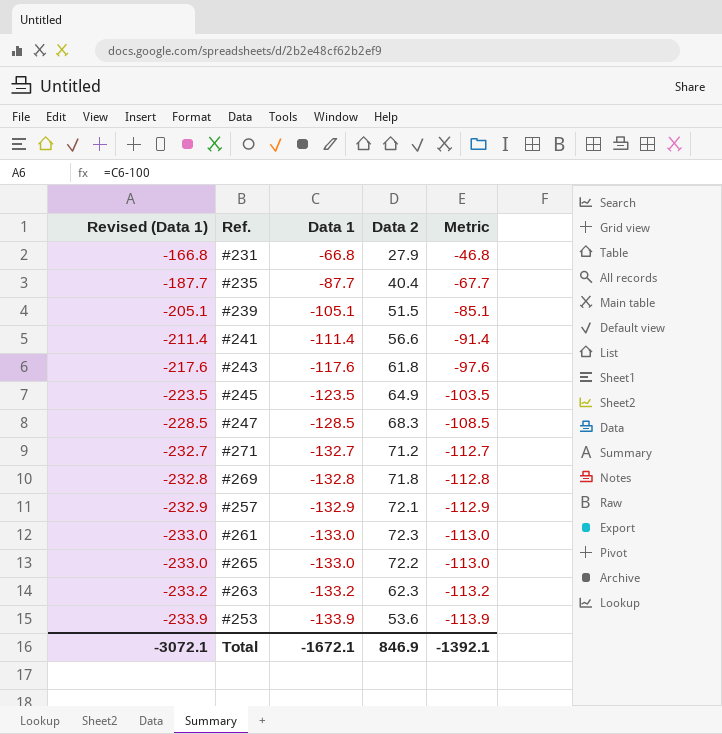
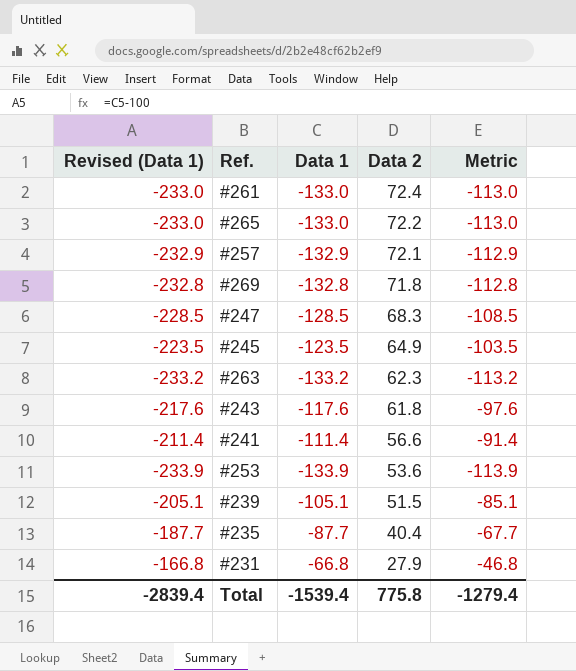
row order: Revised (Data 1) descending -> Data 2 descending
row #271: -232.7 | -132.7 | 71.2 | -112.7 -> none
#261 | Data 2: 72.3 -> 72.4
Total | Revised (Data 1): -3072.1 -> -2839.4
Total | Data 1: -1672.1 -> -1539.4
Total | Data 2: 846.9 -> 775.8
Total | Metric: -1392.1 -> -1279.4

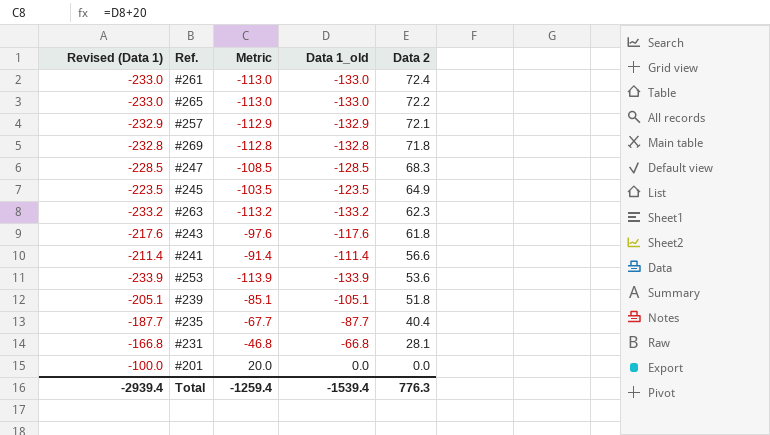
column Metric | position: 5 -> 3
column name: Data 1 -> Data 1_old
#239 | Data 2: 51.5 -> 51.8
#231 | Data 2: 27.9 -> 28.1
row #201: none -> -100.0 | 20.0 | 0.0 | 0.0
Total | Revised (Data 1): -2839.4 -> -2939.4
Total | Metric: -1279.4 -> -1259.4
Total | Data 2: 775.8 -> 776.3

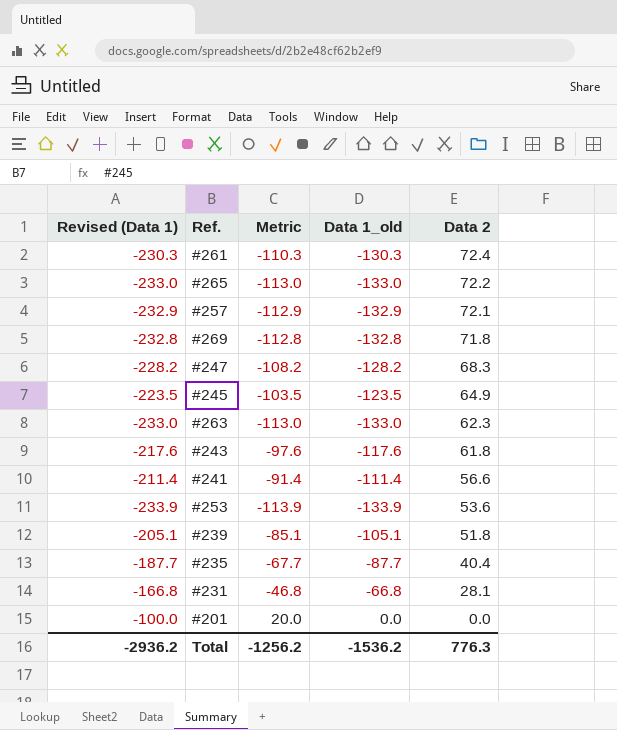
#261 | Revised (Data 1): -233.0 -> -230.3
#261 | Metric: -113.0 -> -110.3
#261 | Data 1_old: -133.0 -> -130.3
#247 | Revised (Data 1): -228.5 -> -228.2
#247 | Metric: -108.5 -> -108.2
#247 | Data 1_old: -128.5 -> -128.2
#263 | Revised (Data 1): -233.2 -> -233.0
#263 | Metric: -113.2 -> -113.0
#263 | Data 1_old: -133.2 -> -133.0
Total | Revised (Data 1): -2939.4 -> -2936.2
Total | Metric: -1259.4 -> -1256.2
Total | Data 1_old: -1539.4 -> -1536.2

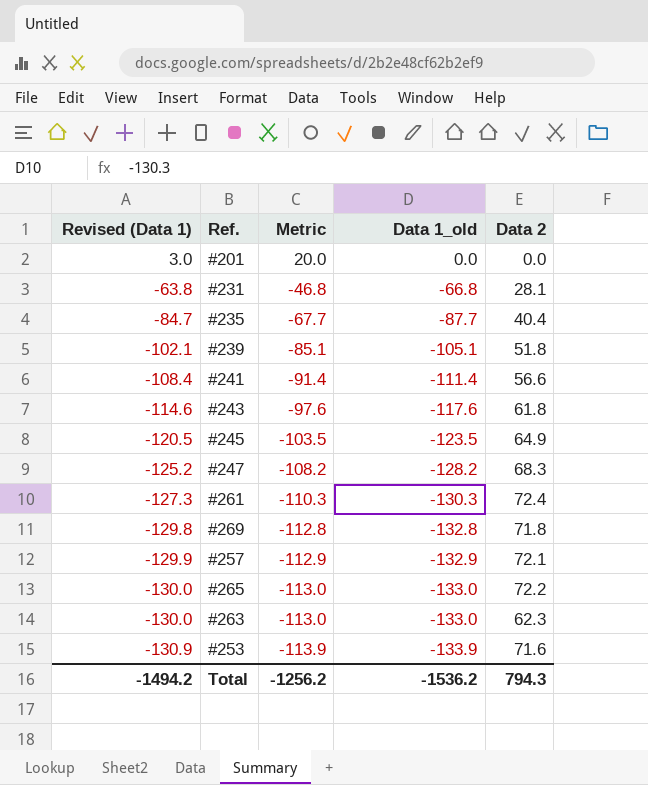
row order: Data 2 descending -> Revised (Data 1) descending
column Revised (Data 1) | formula: [Data 1_old] - 100 -> [Data 1_old] + 3
#253 | Data 2: 53.6 -> 71.6
Total | Revised (Data 1): -2936.2 -> -1494.2
Total | Data 2: 776.3 -> 794.3

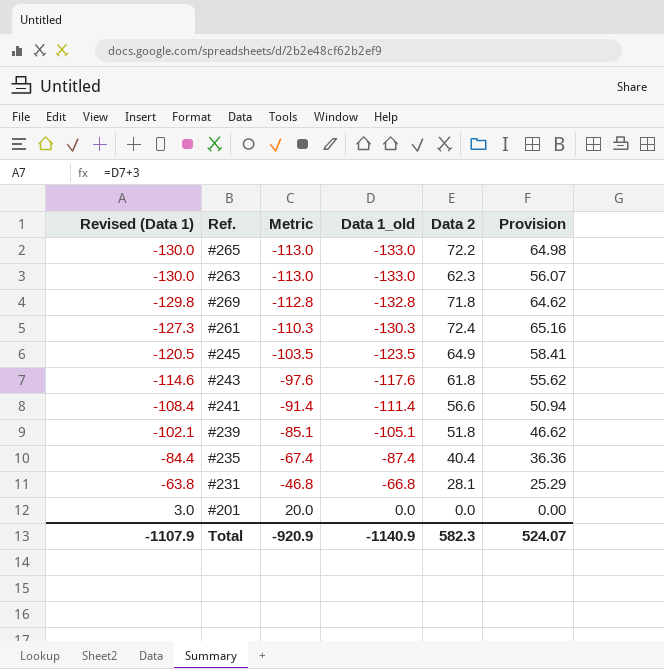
row order: Revised (Data 1) descending -> Revised (Data 1) ascending
column Provision | formula: none -> [Data 2] * 0.9
row #247: -125.2 | -108.2 | -128.2 | 68.3 -> none
row #257: -129.9 | -112.9 | -132.9 | 72.1 -> none
row #253: -130.9 | -113.9 | -133.9 | 71.6 -> none
#235 | Revised (Data 1): -84.7 -> -84.4
#235 | Metric: -67.7 -> -67.4
#235 | Data 1_old: -87.7 -> -87.4
Total | Revised (Data 1): -1494.2 -> -1107.9
Total | Metric: -1256.2 -> -920.9
Total | Data 1_old: -1536.2 -> -1140.9
Total | Data 2: 794.3 -> 582.3

